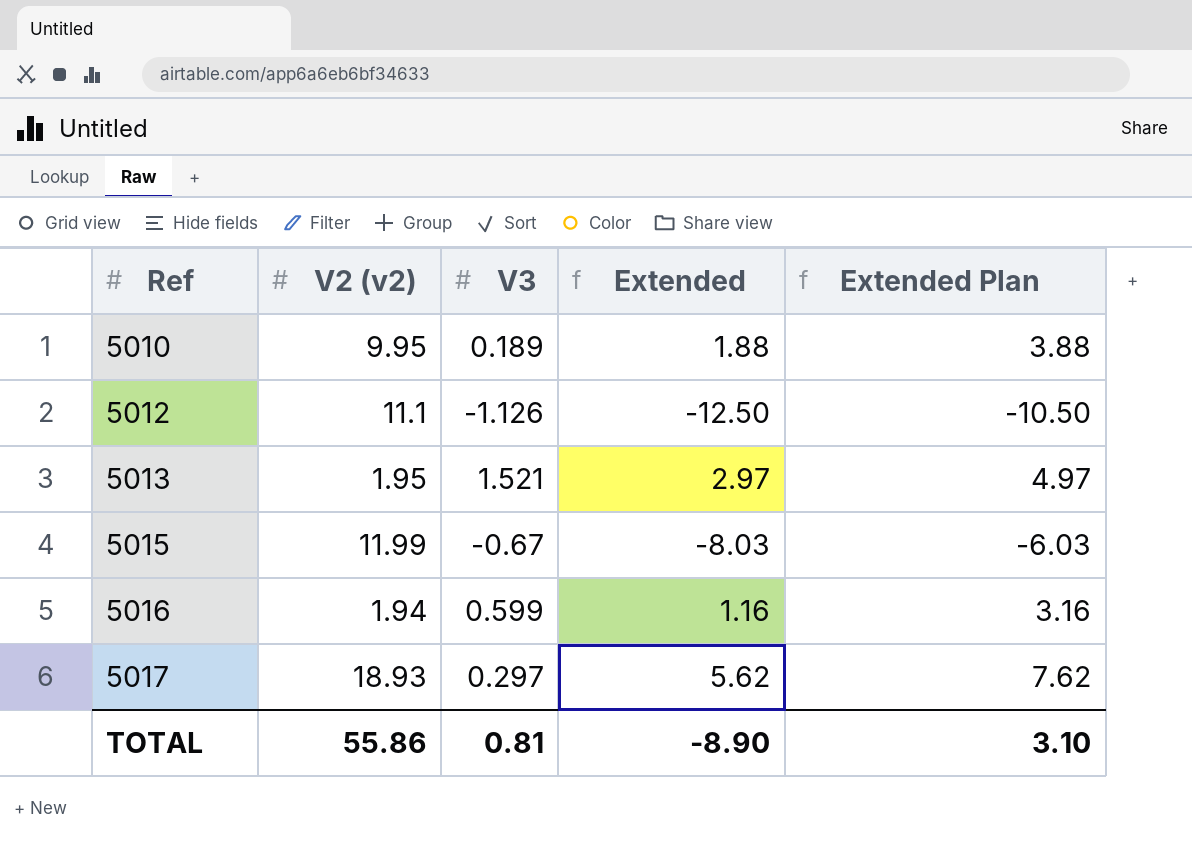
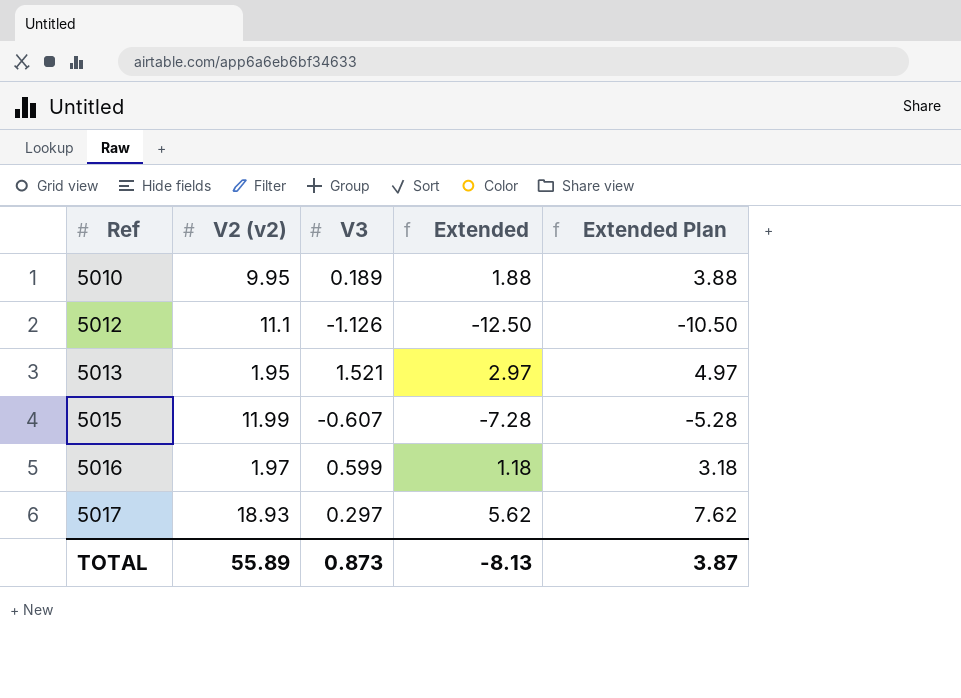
5015 | V3: -0.67 -> -0.607
5015 | Extended: -8.03 -> -7.28
5015 | Extended Plan: -6.03 -> -5.28
5016 | V2 (v2): 1.94 -> 1.97
5016 | Extended: 1.16 -> 1.18
5016 | Extended Plan: 3.16 -> 3.18
TOTAL | V2 (v2): 55.86 -> 55.89
TOTAL | V3: 0.81 -> 0.873
TOTAL | Extended: -8.90 -> -8.13
TOTAL | Extended Plan: 3.10 -> 3.87

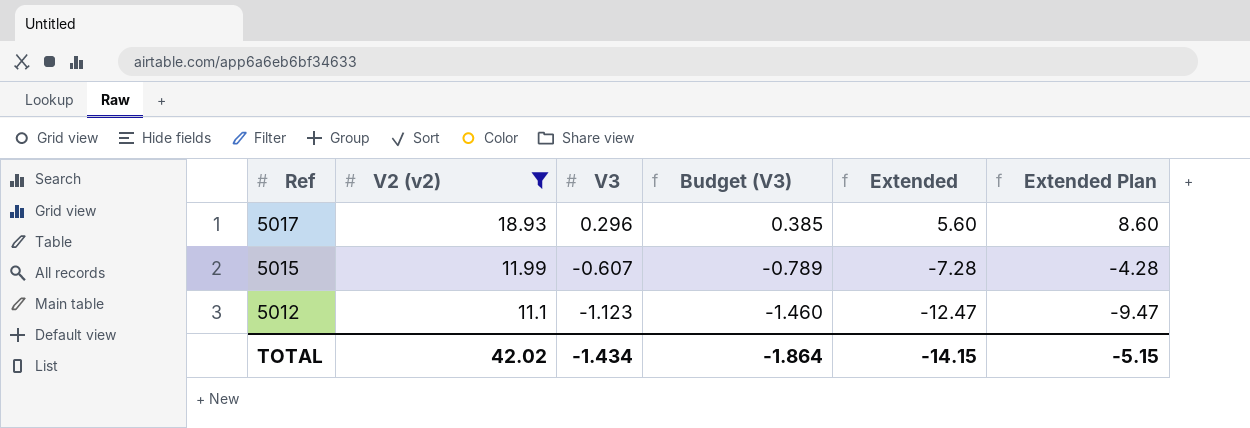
filter: none -> V2 (v2) >= 11.1
row order: Ref ascending -> Ref descending
column Budget (V3) | formula: none -> [V3] * 1.3
column Extended Plan | formula: [Extended] + 2 -> [Extended] + 3
5017 | V3: 0.297 -> 0.296
5017 | Extended: 5.62 -> 5.60
5012 | V3: -1.126 -> -1.123
5012 | Extended: -12.50 -> -12.47
TOTAL | V2 (v2): 55.89 -> 42.02
TOTAL | V3: 0.873 -> -1.434
TOTAL | Extended: -8.13 -> -14.15
TOTAL | Extended Plan: 3.87 -> -5.15

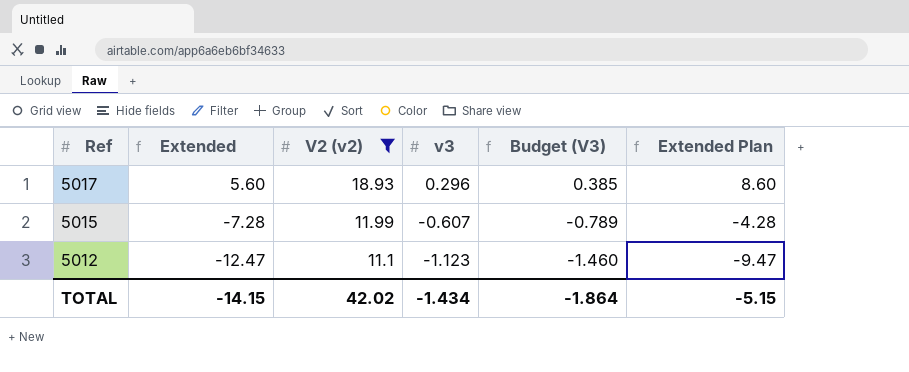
column Extended | position: 5 -> 2
column name: V3 -> v3

